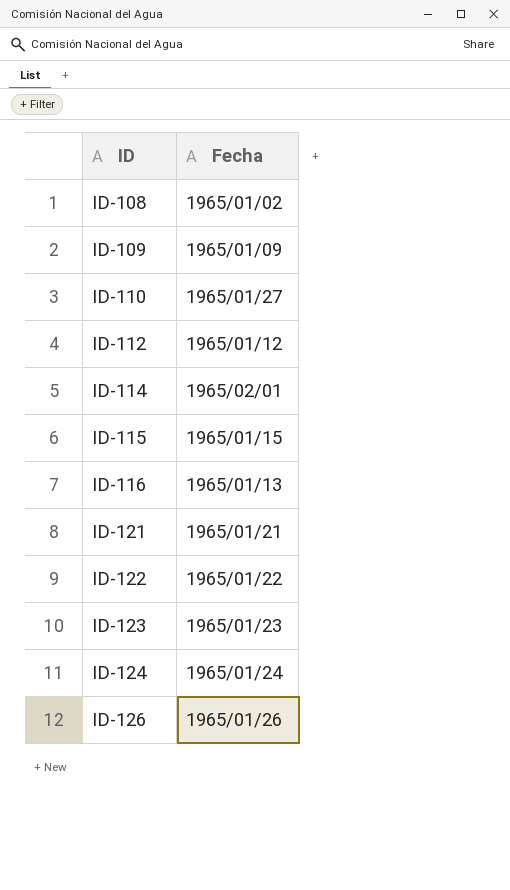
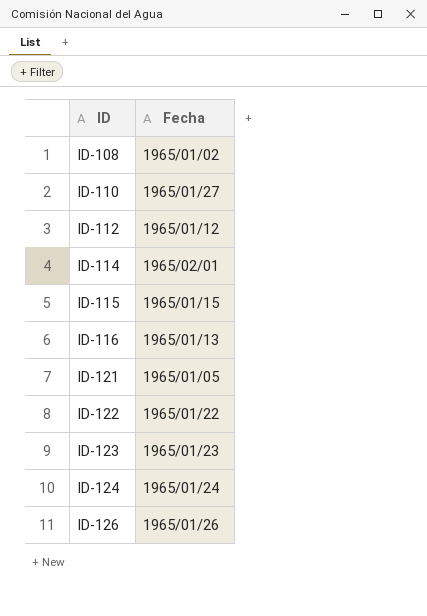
row ID-109: 1965/01/09 -> none
ID-121 | Fecha: 1965/01/21 -> 1965/01/05

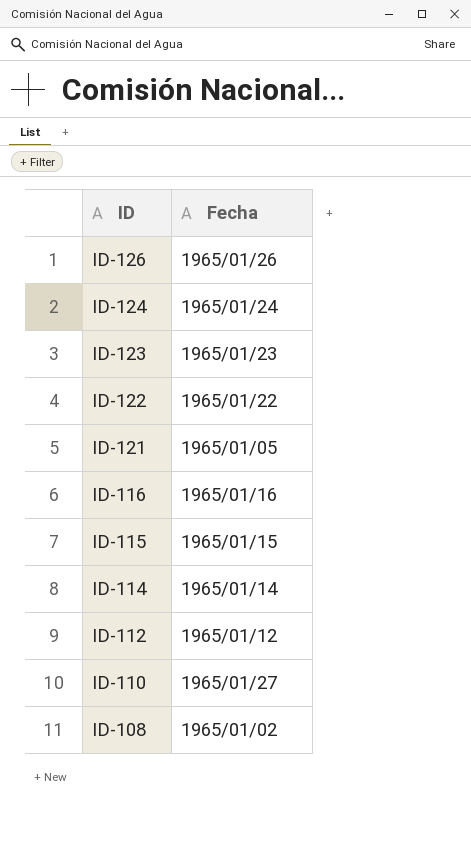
row order: ID ascending -> ID descending
ID-116 | Fecha: 1965/01/13 -> 1965/01/16
ID-114 | Fecha: 1965/02/01 -> 1965/01/14

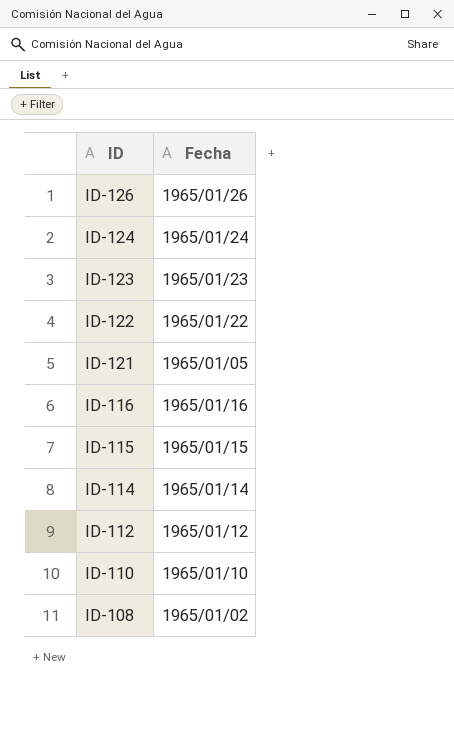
ID-110 | Fecha: 1965/01/27 -> 1965/01/10

